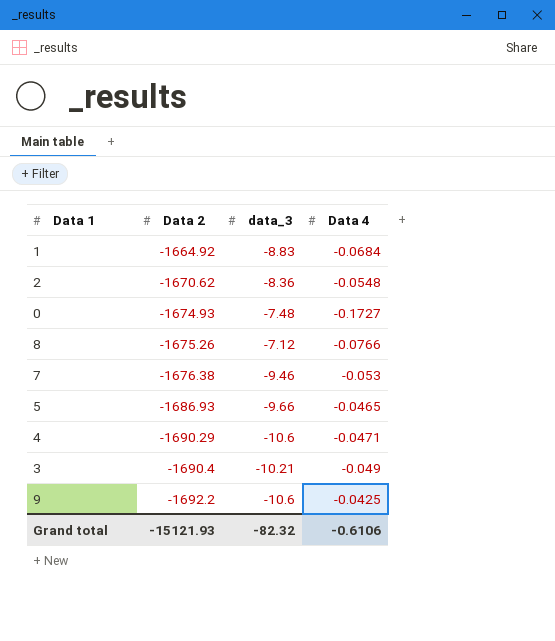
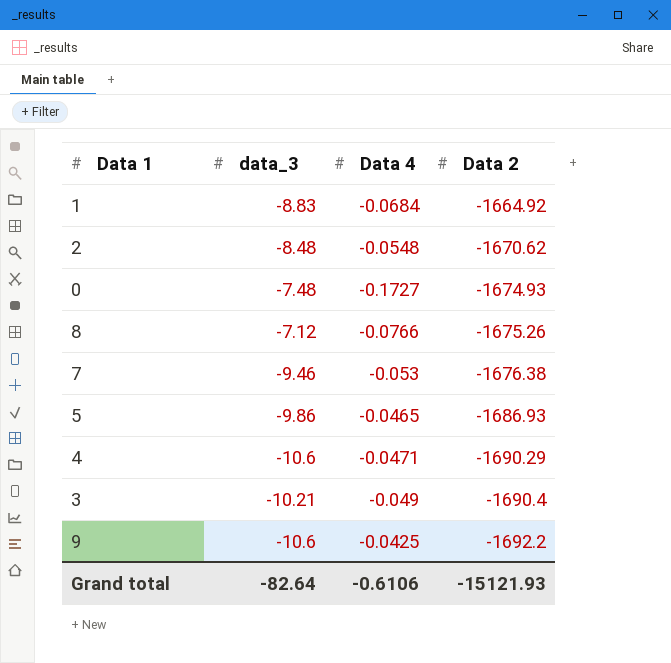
column Data 2 | position: 2 -> 4
2 | data_3: -8.36 -> -8.48
5 | data_3: -9.66 -> -9.86
Grand total | data_3: -82.32 -> -82.64

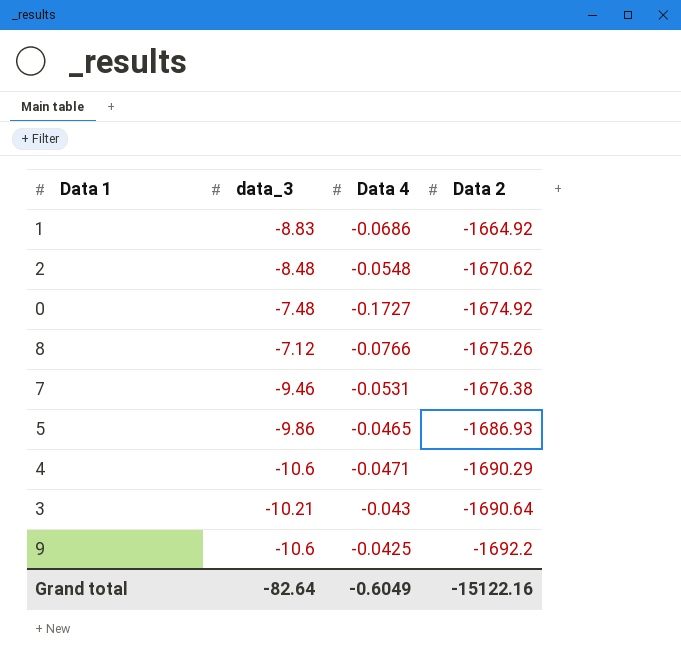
1 | Data 4: -0.0684 -> -0.0686
0 | Data 2: -1674.93 -> -1674.92
7 | Data 4: -0.053 -> -0.0531
3 | Data 4: -0.049 -> -0.043
3 | Data 2: -1690.4 -> -1690.64
Grand total | Data 4: -0.6106 -> -0.6049
Grand total | Data 2: -15121.93 -> -15122.16

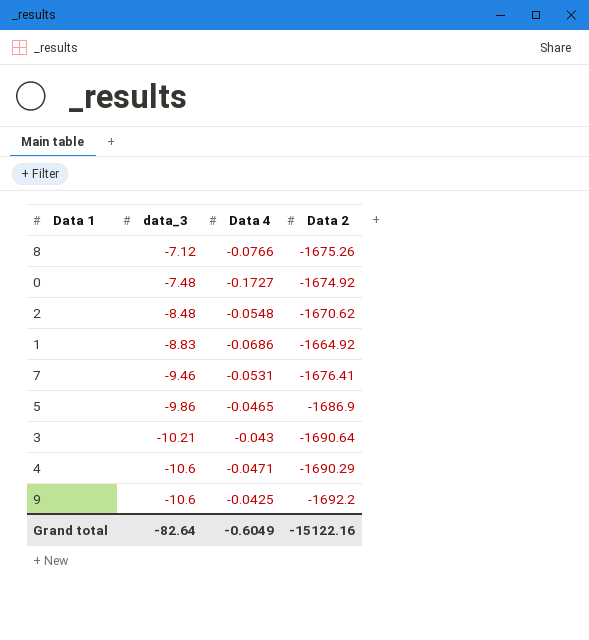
row order: Data 2 descending -> data_3 descending
7 | Data 2: -1676.38 -> -1676.41
5 | Data 2: -1686.93 -> -1686.9

